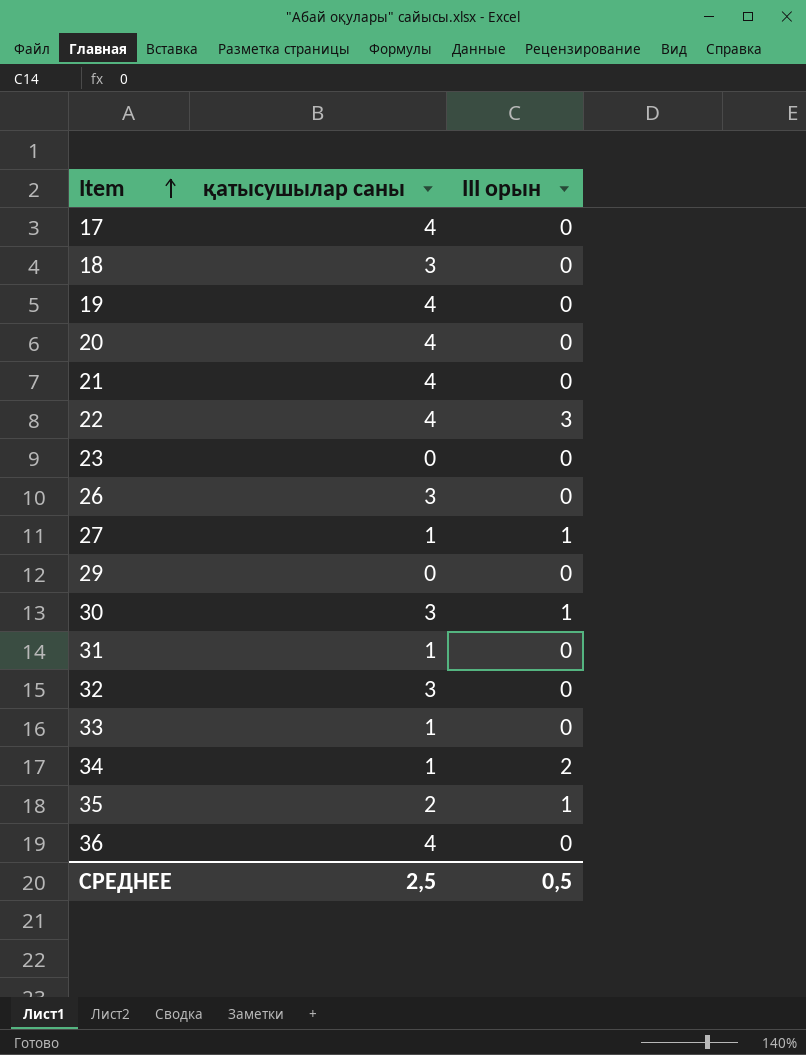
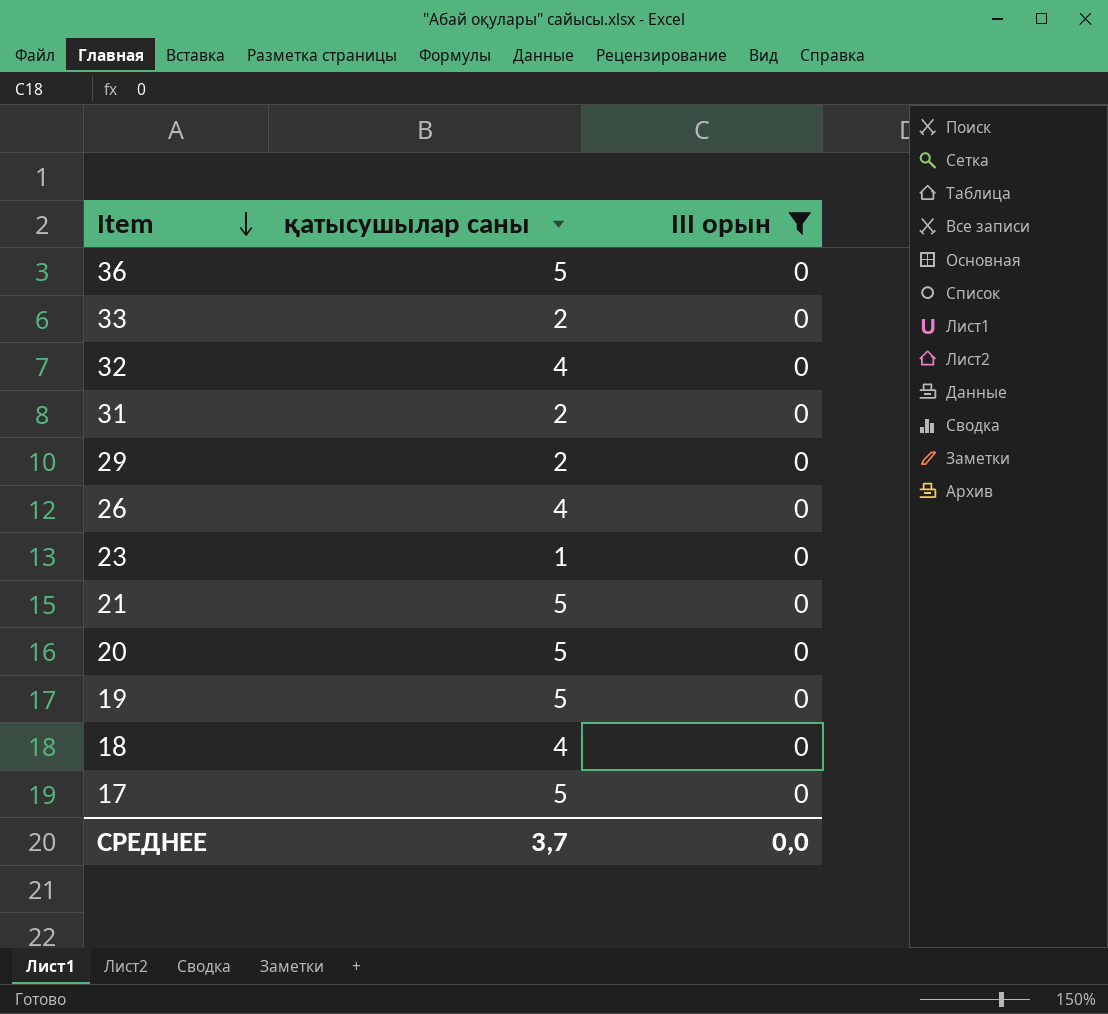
filter: none -> ІІІ орын = 0
row order: Item ascending -> Item descending
36 | қатысушылар саны: 4 -> 5
33 | қатысушылар саны: 1 -> 2
32 | қатысушылар саны: 3 -> 4
31 | қатысушылар саны: 1 -> 2
29 | қатысушылар саны: 0 -> 2
26 | қатысушылар саны: 3 -> 4
23 | қатысушылар саны: 0 -> 1
21 | қатысушылар саны: 4 -> 5
20 | қатысушылар саны: 4 -> 5
19 | қатысушылар саны: 4 -> 5
18 | қатысушылар саны: 3 -> 4
17 | қатысушылар саны: 4 -> 5
СРЕДНЕЕ | қатысушылар саны: 2,5 -> 3,7
СРЕДНЕЕ | ІІІ орын: 0,5 -> 0,0

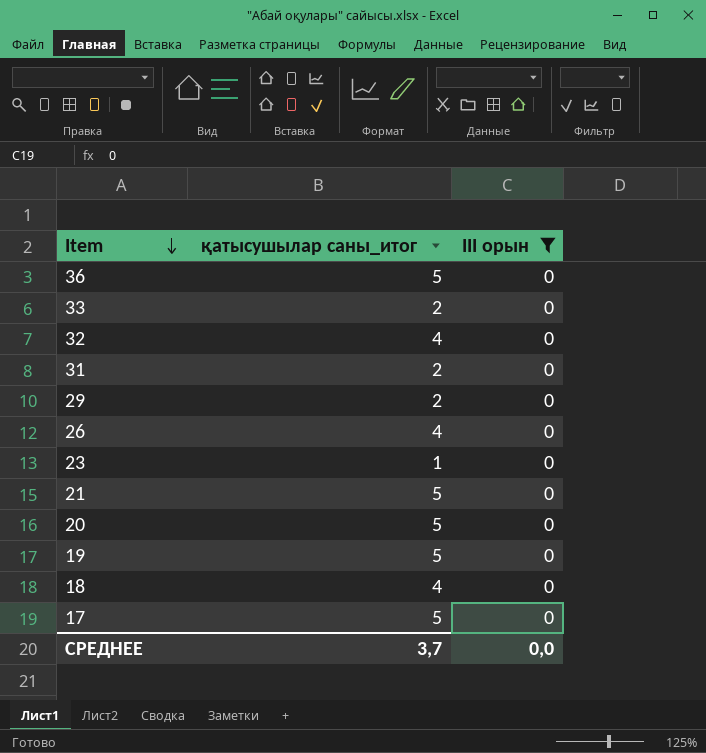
column name: қатысушылар саны -> қатысушылар саны_итог

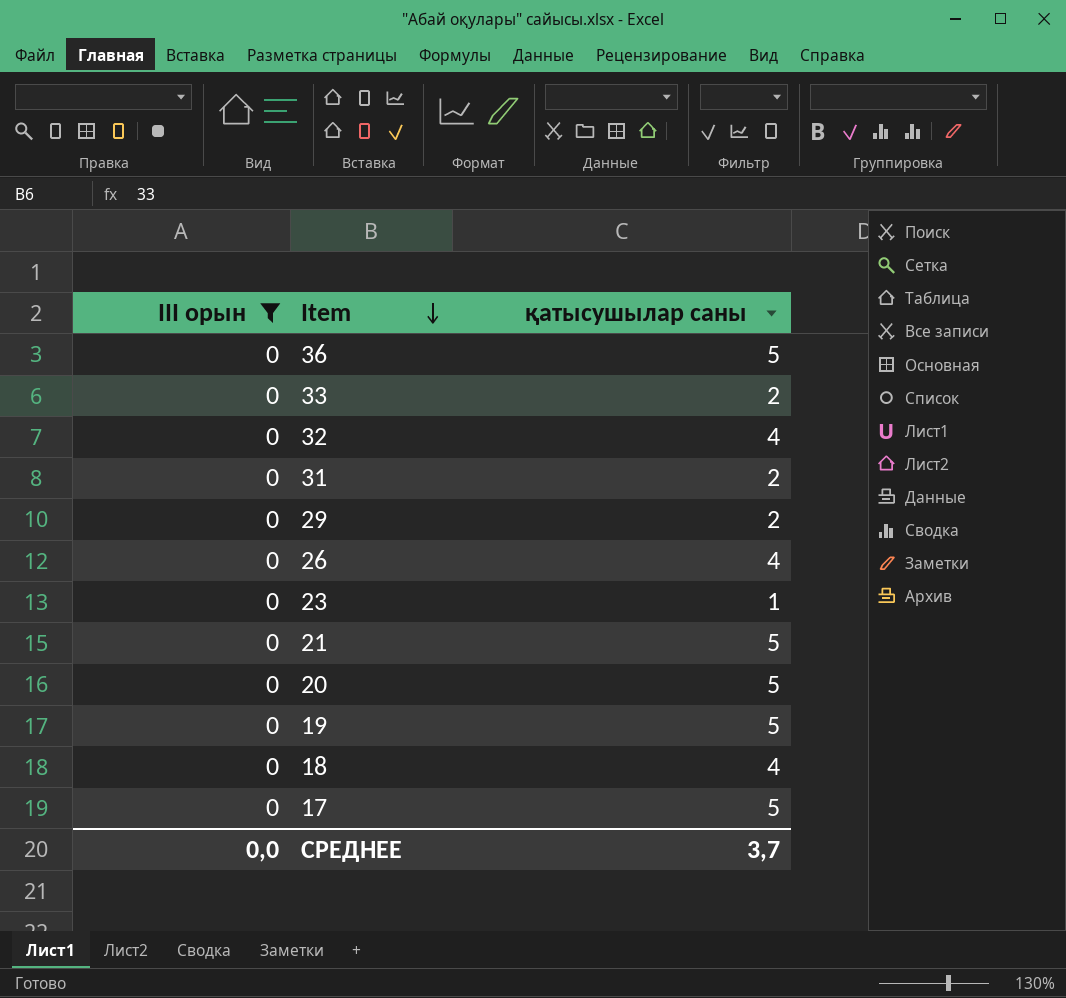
column ІІІ орын | position: 3 -> 1
column name: қатысушылар саны_итог -> қатысушылар саны

